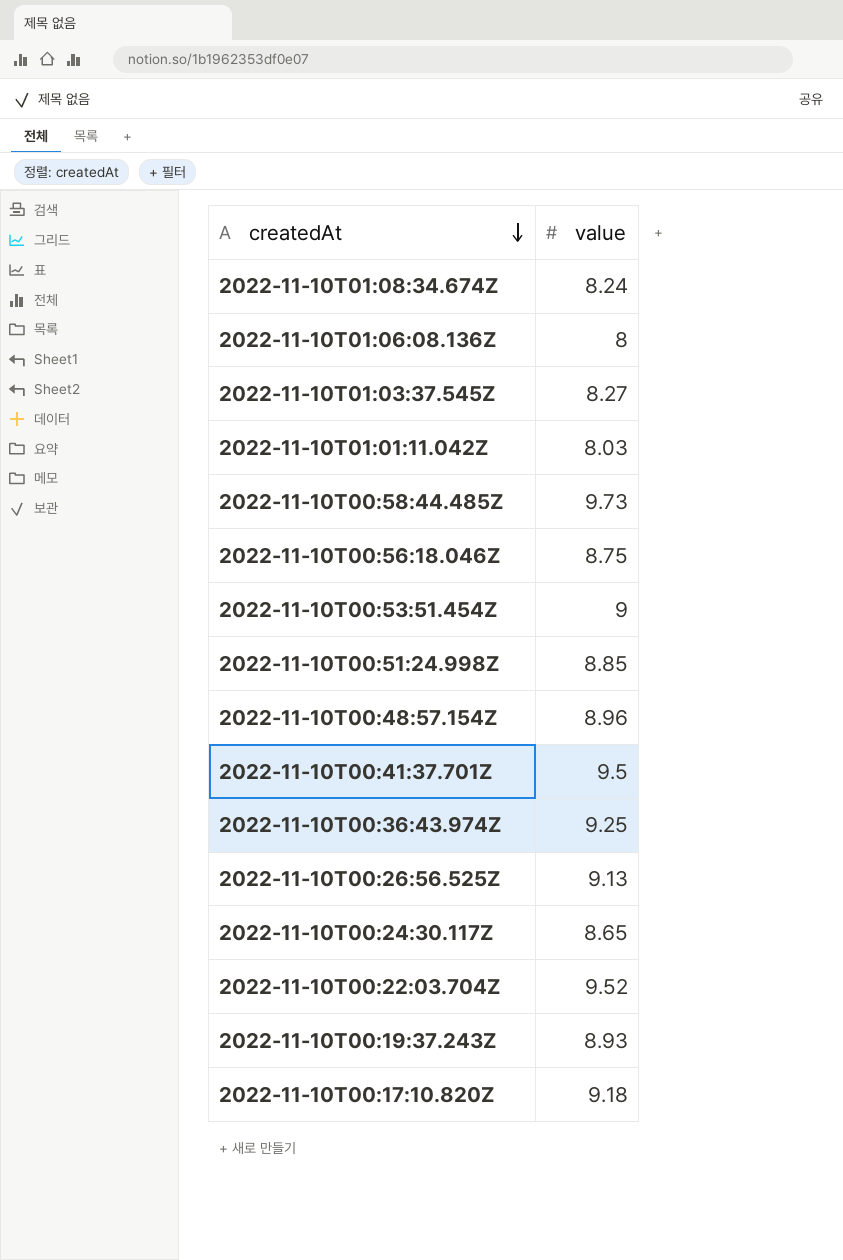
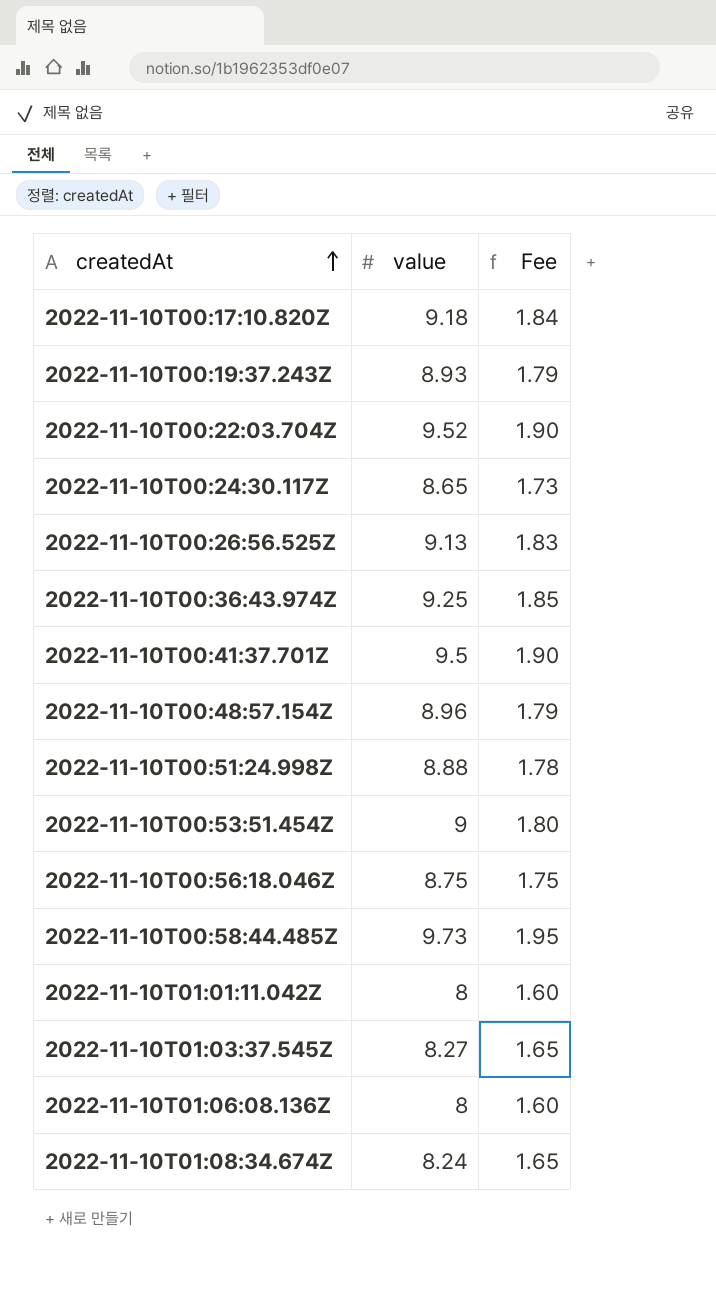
row order: createdAt descending -> createdAt ascending
column Fee | formula: none -> [value] * 0.2
2022-11-10T00:51:24.998Z | value: 8.85 -> 8.88
2022-11-10T01:01:11.042Z | value: 8.03 -> 8

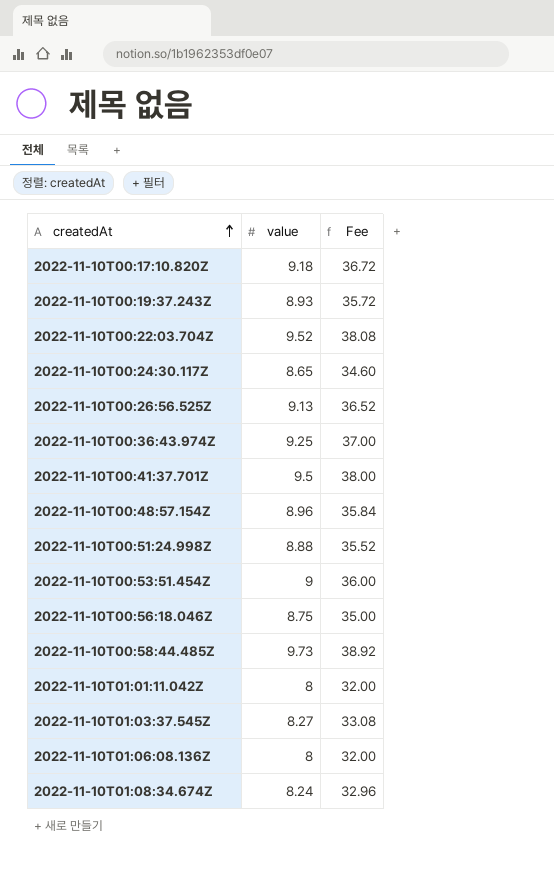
column Fee | formula: [value] * 0.2 -> [value] * 4

